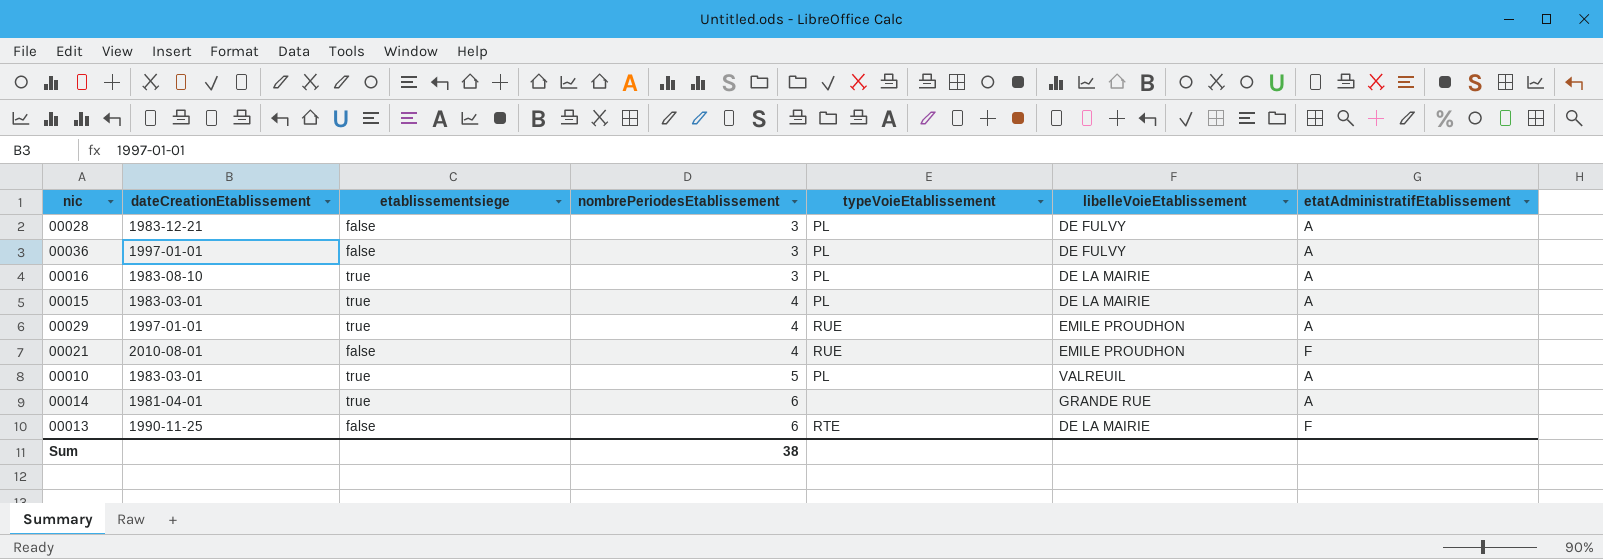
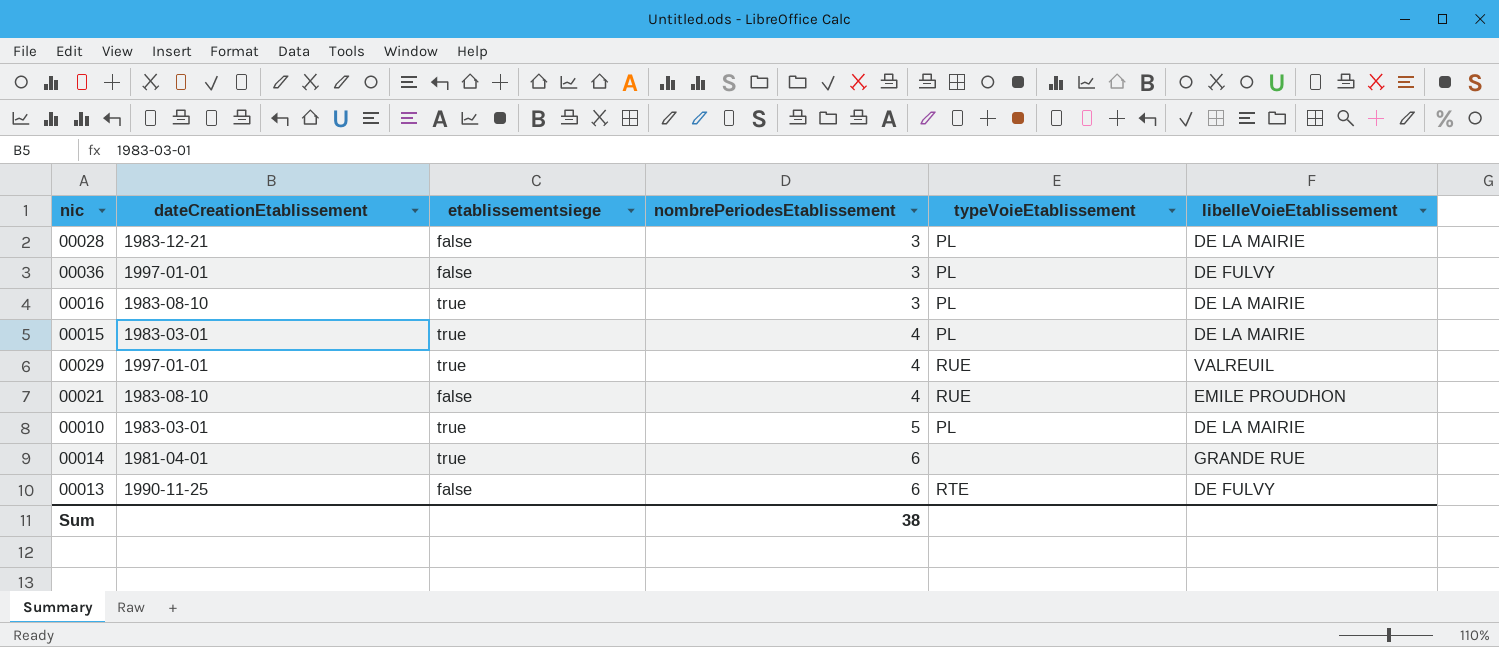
column etatAdministratifEtablissement | position: 7 -> none
00028 | libelleVoieEtablissement: DE FULVY -> DE LA MAIRIE
00029 | libelleVoieEtablissement: EMILE PROUDHON -> VALREUIL
00021 | dateCreationEtablissement: 2010-08-01 -> 1983-08-10
00010 | libelleVoieEtablissement: VALREUIL -> DE LA MAIRIE
00013 | libelleVoieEtablissement: DE LA MAIRIE -> DE FULVY

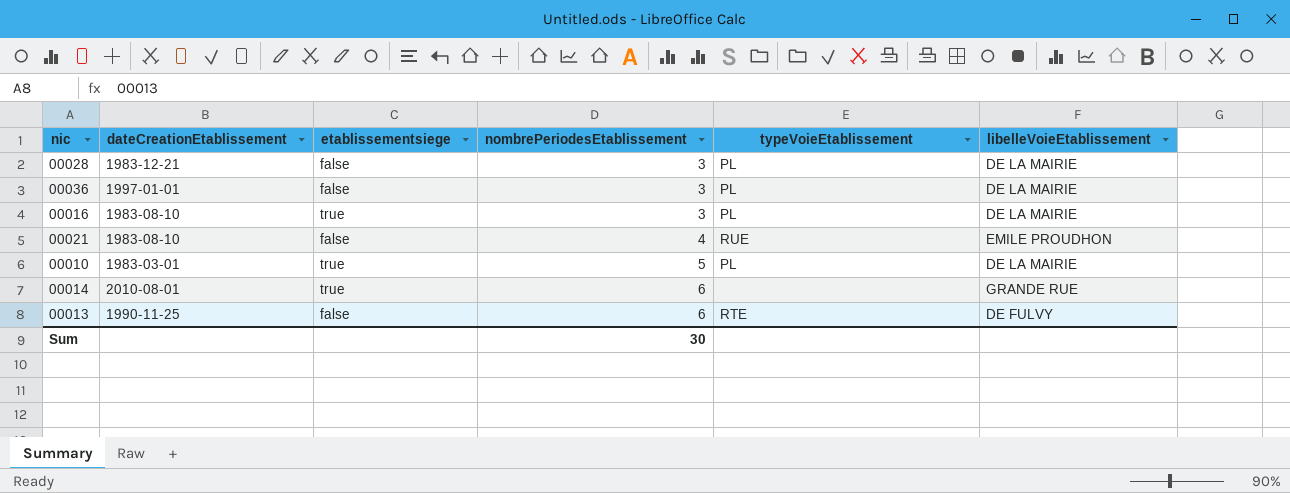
row 00015: 1983-03-01 | true | 4 | PL | DE LA MAIRIE -> none
row 00029: 1997-01-01 | true | 4 | RUE | VALREUIL -> none
00036 | libelleVoieEtablissement: DE FULVY -> DE LA MAIRIE
00014 | dateCreationEtablissement: 1981-04-01 -> 2010-08-01
Sum | nombrePeriodesEtablissement: 38 -> 30

